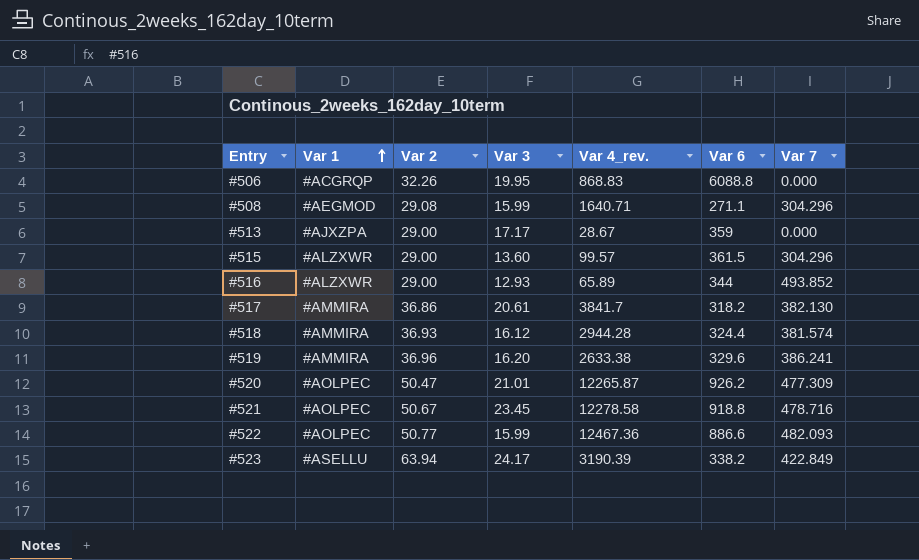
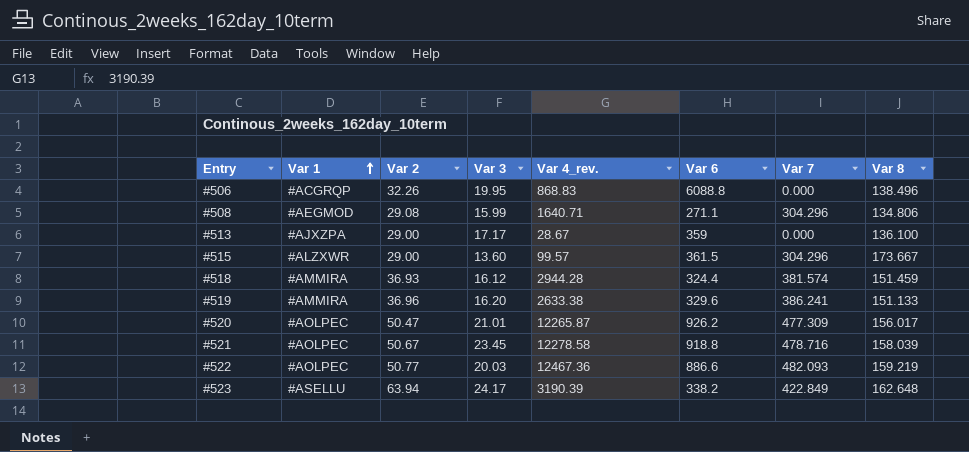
column Var 8 | position: none -> 8
row #516: #ALZXWR | 29.00 | 12.93 | 65.89 | 344 | 493.852 -> none
row #517: #AMMIRA | 36.86 | 20.61 | 3841.7 | 318.2 | 382.130 -> none
#522 | Var 3: 15.99 -> 20.03

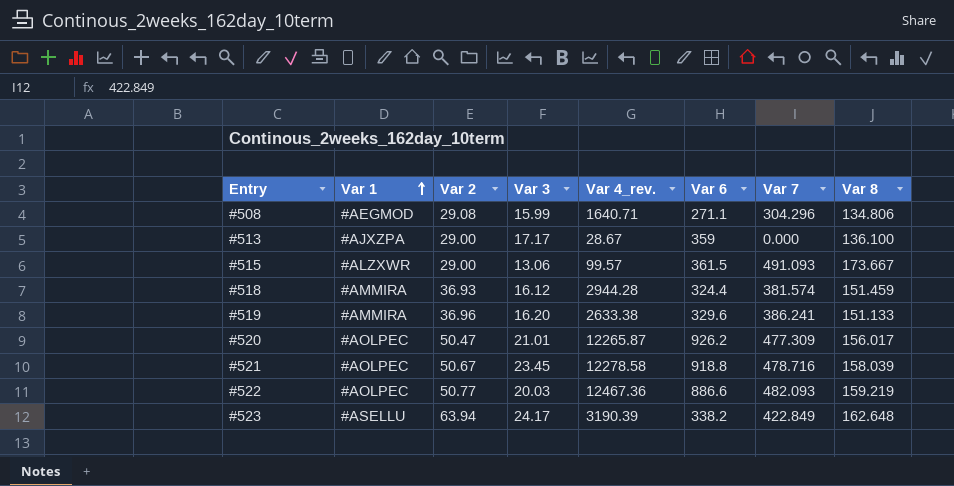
row #506: #ACGRQP | 32.26 | 19.95 | 868.83 | 6088.8 | 0.000 | 138.496 -> none
#515 | Var 3: 13.60 -> 13.06
#515 | Var 7: 304.296 -> 491.093

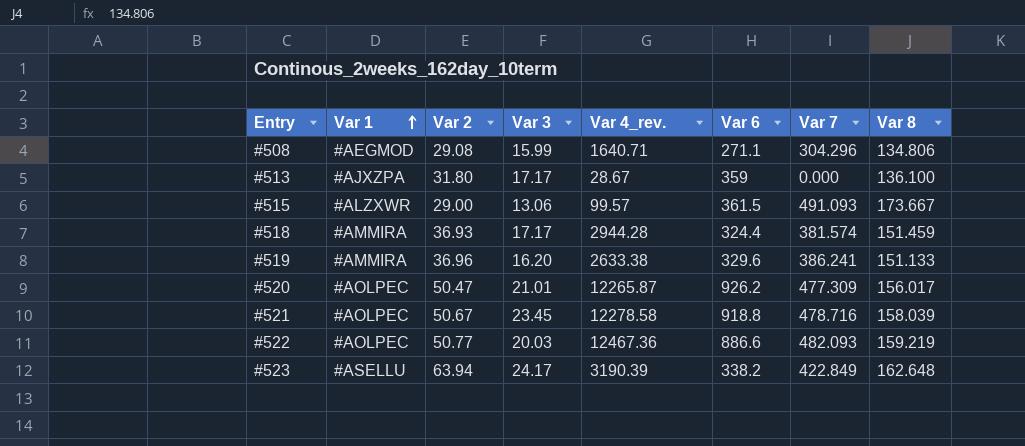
#513 | Var 2: 29.00 -> 31.80
#518 | Var 3: 16.12 -> 17.17

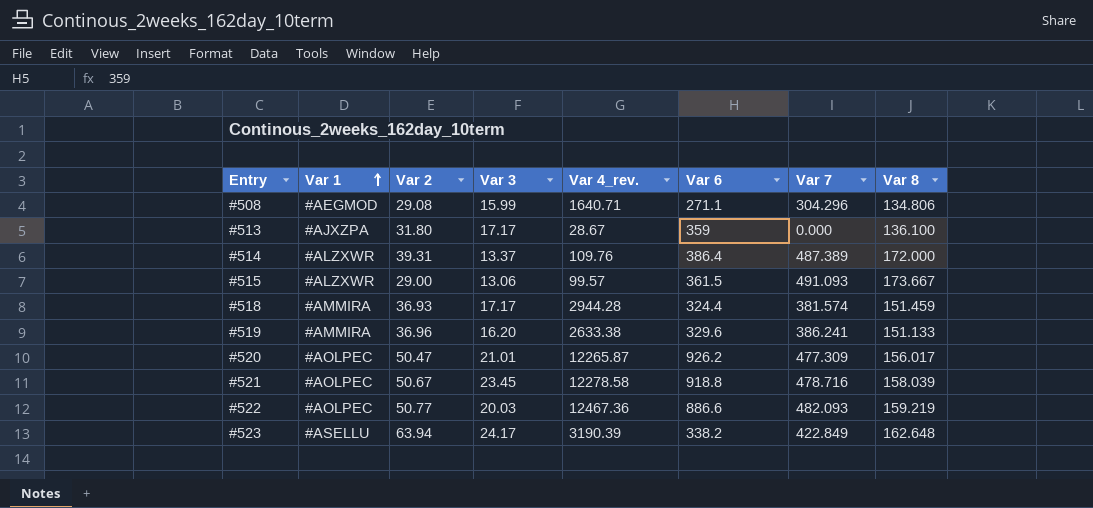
row #514: none -> #ALZXWR | 39.31 | 13.37 | 109.76 | 386.4 | 487.389 | 172.000

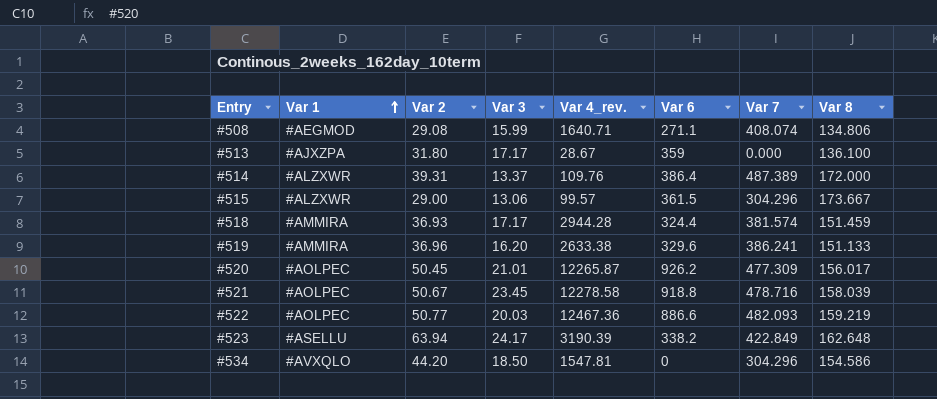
#508 | Var 7: 304.296 -> 408.074
#515 | Var 7: 491.093 -> 304.296
#520 | Var 2: 50.47 -> 50.45
row #534: none -> #AVXQLO | 44.20 | 18.50 | 1547.81 | 0 | 304.296 | 154.586

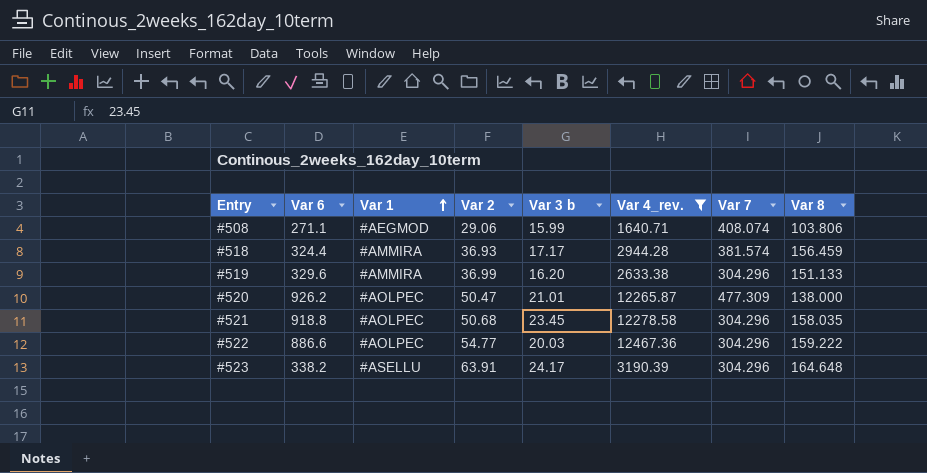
filter: none -> Var 4_rev. >= 1640.71
column Var 6 | position: 6 -> 2
column name: Var 3 -> Var 3 b
#508 | Var 2: 29.08 -> 29.06
#508 | Var 8: 134.806 -> 103.806
#518 | Var 8: 151.459 -> 156.459
#519 | Var 2: 36.96 -> 36.99
#519 | Var 7: 386.241 -> 304.296
#520 | Var 2: 50.45 -> 50.47
#520 | Var 8: 156.017 -> 138.000
#521 | Var 2: 50.67 -> 50.68
#521 | Var 7: 478.716 -> 304.296
#521 | Var 8: 158.039 -> 158.035
#522 | Var 2: 50.77 -> 54.77
#522 | Var 7: 482.093 -> 304.296
#522 | Var 8: 159.219 -> 159.222
#523 | Var 2: 63.94 -> 63.91
#523 | Var 7: 422.849 -> 304.296
#523 | Var 8: 162.648 -> 164.648

